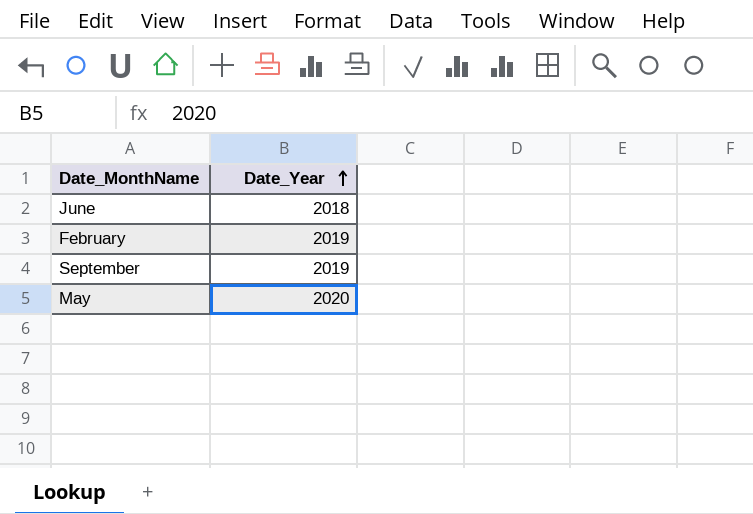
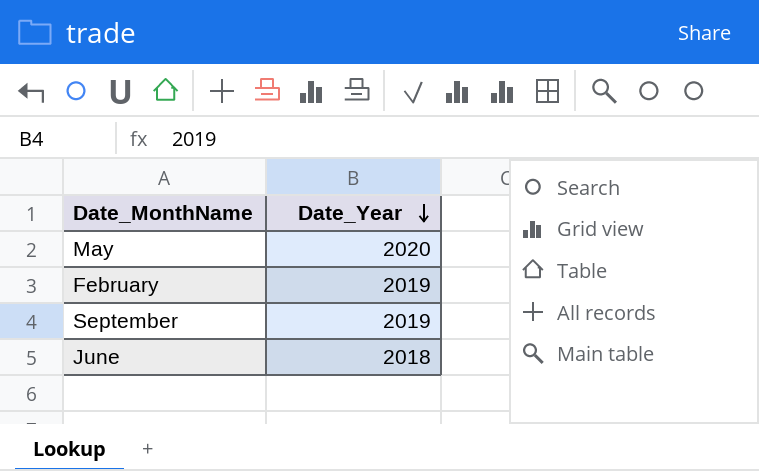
row order: Date_Year ascending -> Date_Year descending

